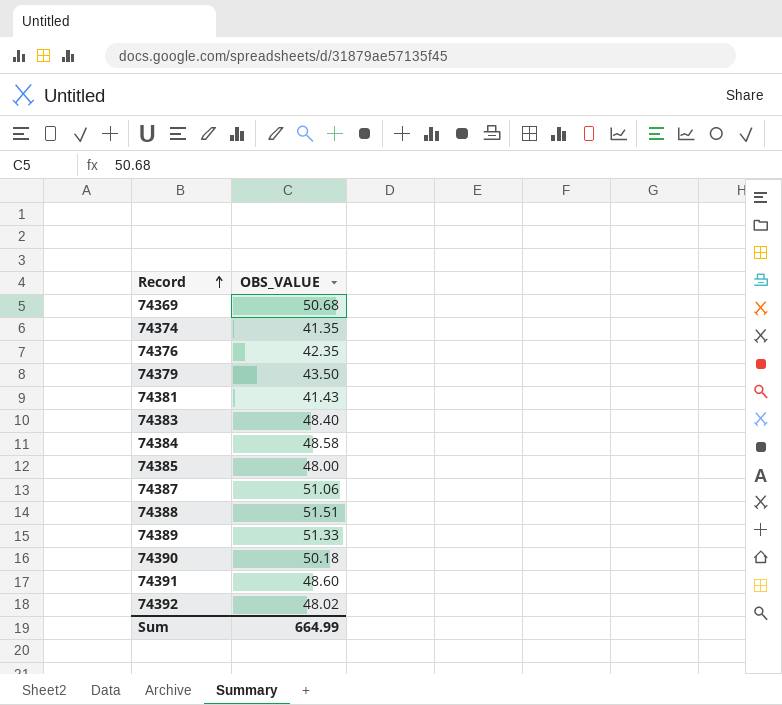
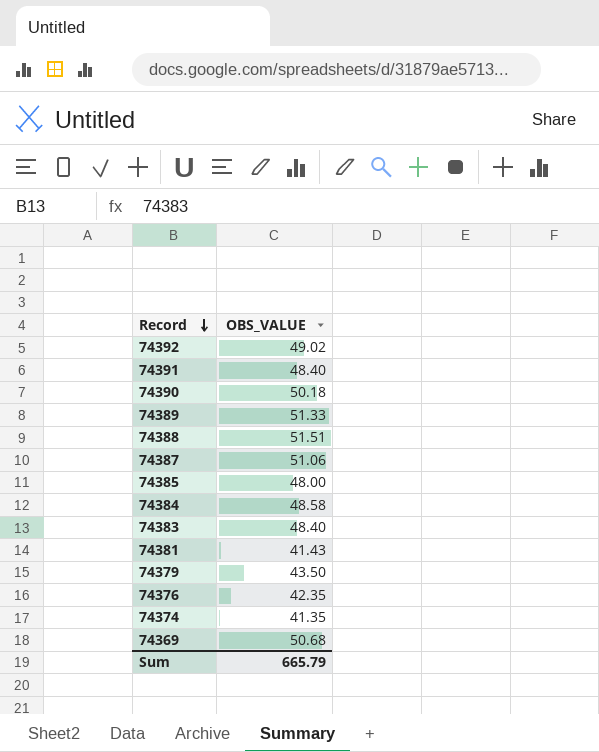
row order: Record ascending -> Record descending
74392 | OBS_VALUE: 48.02 -> 49.02
74391 | OBS_VALUE: 48.60 -> 48.40
Sum | OBS_VALUE: 664.99 -> 665.79

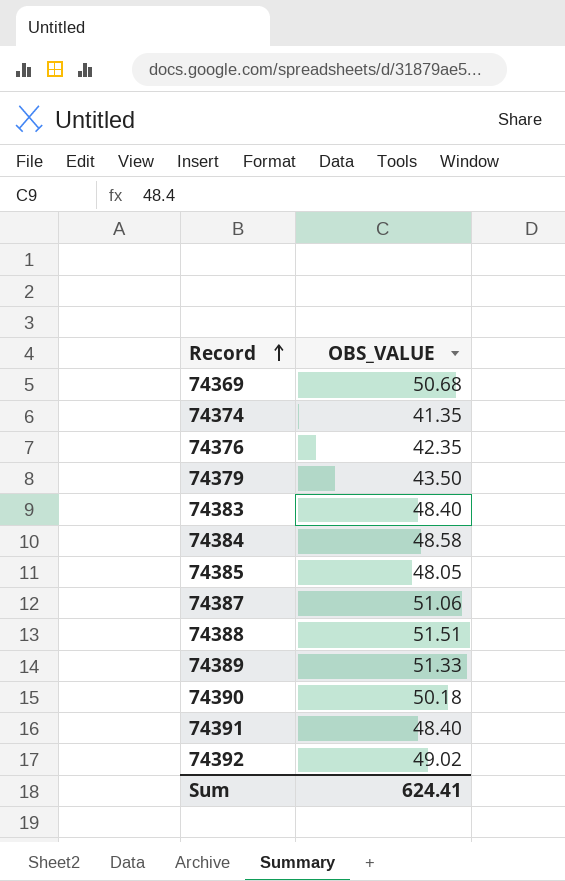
row order: Record descending -> Record ascending
row 74381: 41.43 -> none
74385 | OBS_VALUE: 48.00 -> 48.05
Sum | OBS_VALUE: 665.79 -> 624.41

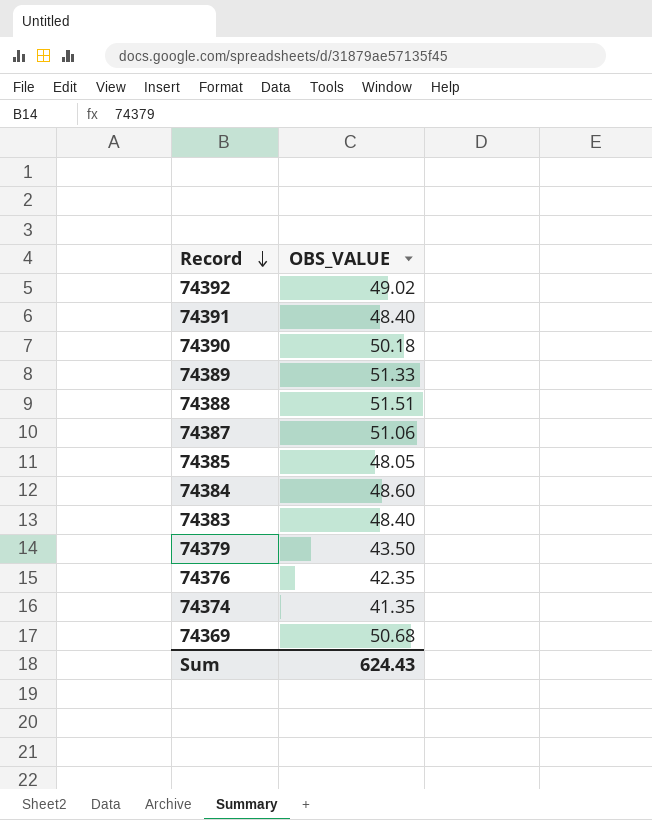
row order: Record ascending -> Record descending
74384 | OBS_VALUE: 48.58 -> 48.60
Sum | OBS_VALUE: 624.41 -> 624.43

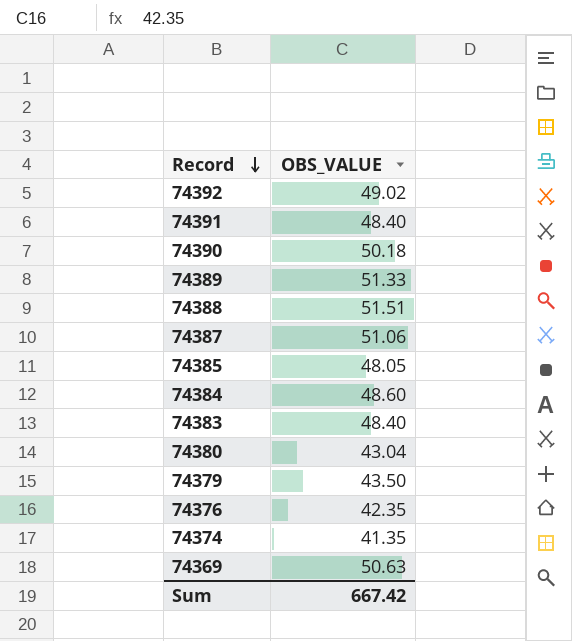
row 74380: none -> 43.04
74369 | OBS_VALUE: 50.68 -> 50.63
Sum | OBS_VALUE: 624.43 -> 667.42

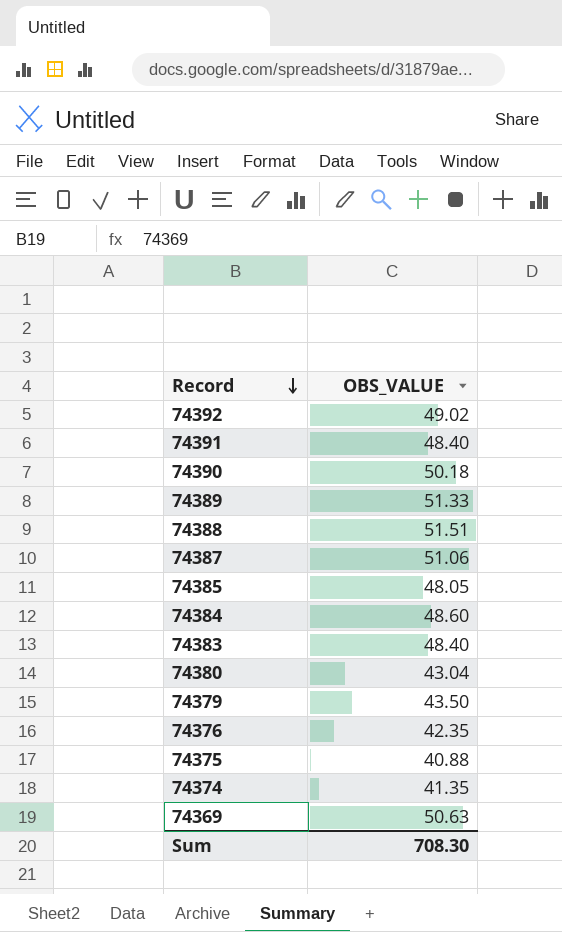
row 74375: none -> 40.88
Sum | OBS_VALUE: 667.42 -> 708.30

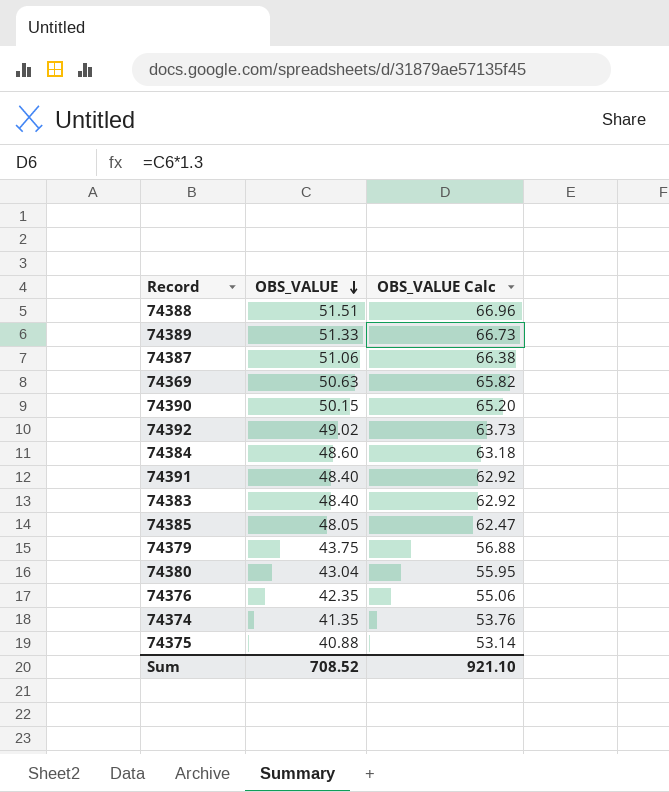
row order: Record descending -> OBS_VALUE descending
column OBS_VALUE Calc | formula: none -> [OBS_VALUE] * 1.3
74390 | OBS_VALUE: 50.18 -> 50.15
74379 | OBS_VALUE: 43.50 -> 43.75
Sum | OBS_VALUE: 708.30 -> 708.52

